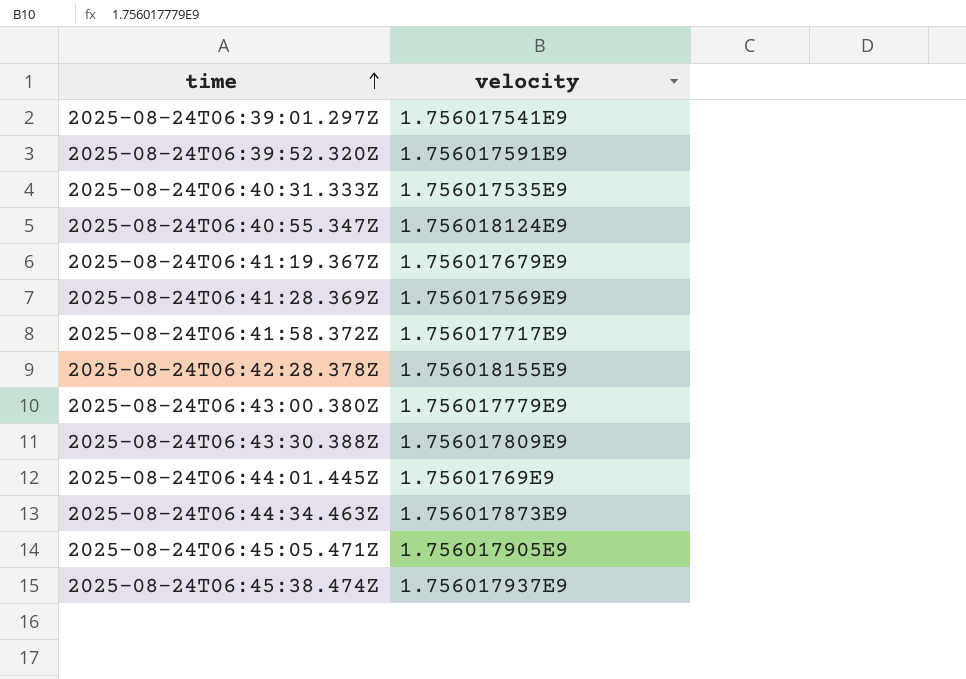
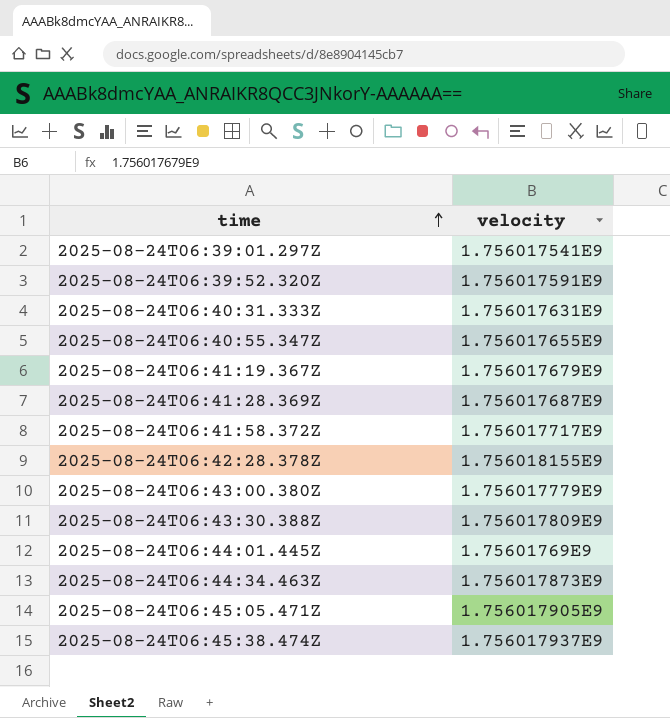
2025-08-24T06:40:31.333Z | velocity: 1.756017535E9 -> 1.756017631E9
2025-08-24T06:40:55.347Z | velocity: 1.756018124E9 -> 1.756017655E9
2025-08-24T06:41:28.369Z | velocity: 1.756017569E9 -> 1.756017687E9

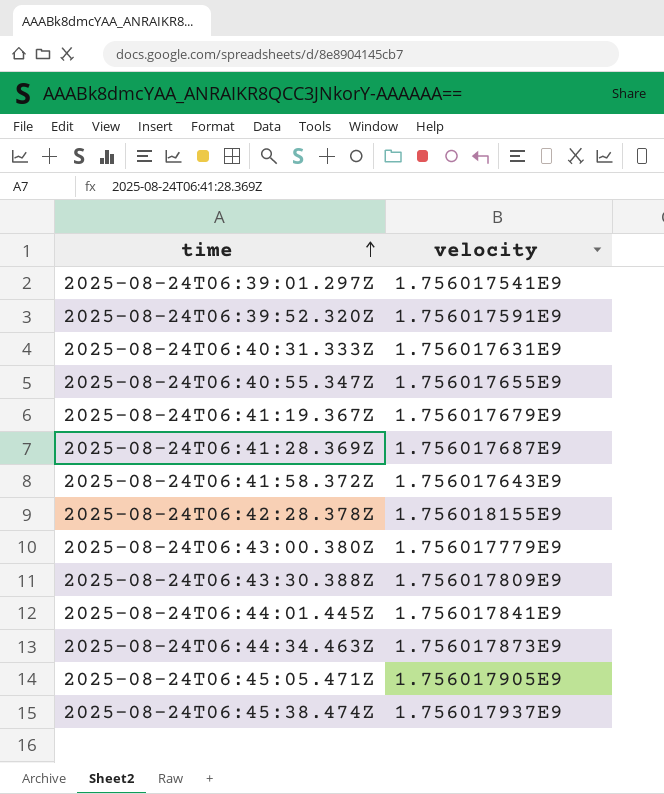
2025-08-24T06:41:58.372Z | velocity: 1.756017717E9 -> 1.756017643E9
2025-08-24T06:44:01.445Z | velocity: 1.75601769E9 -> 1.756017841E9

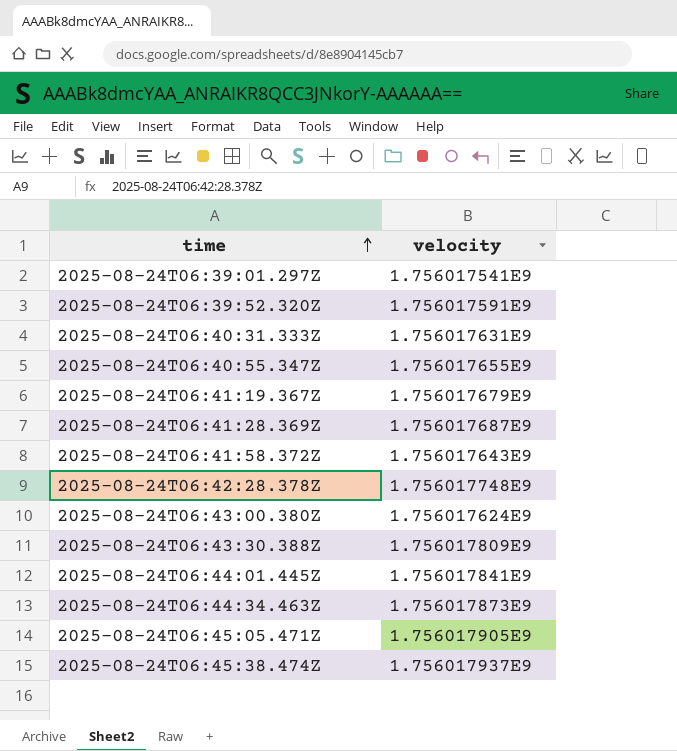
2025-08-24T06:42:28.378Z | velocity: 1.756018155E9 -> 1.756017748E9
2025-08-24T06:43:00.380Z | velocity: 1.756017779E9 -> 1.756017624E9

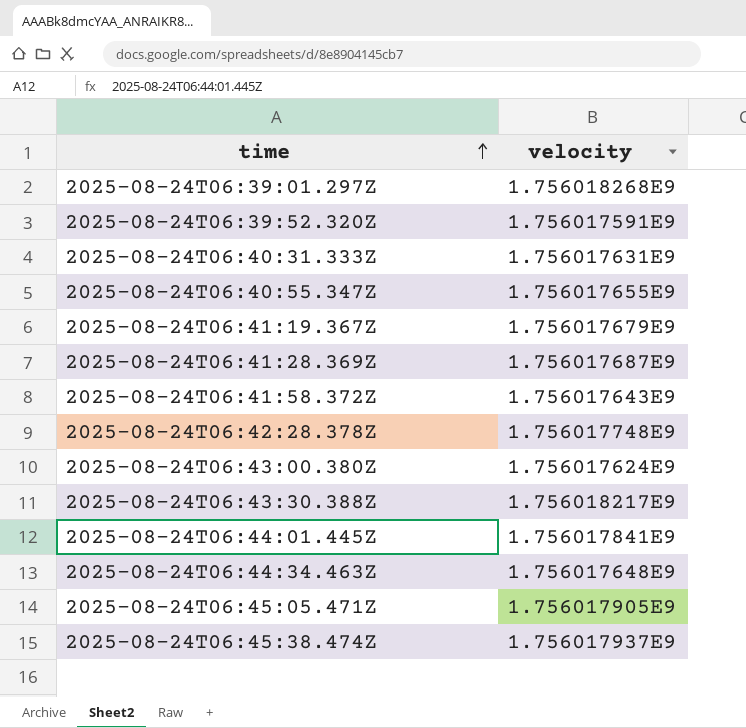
2025-08-24T06:39:01.297Z | velocity: 1.756017541E9 -> 1.756018268E9
2025-08-24T06:43:30.388Z | velocity: 1.756017809E9 -> 1.756018217E9
2025-08-24T06:44:34.463Z | velocity: 1.756017873E9 -> 1.756017648E9

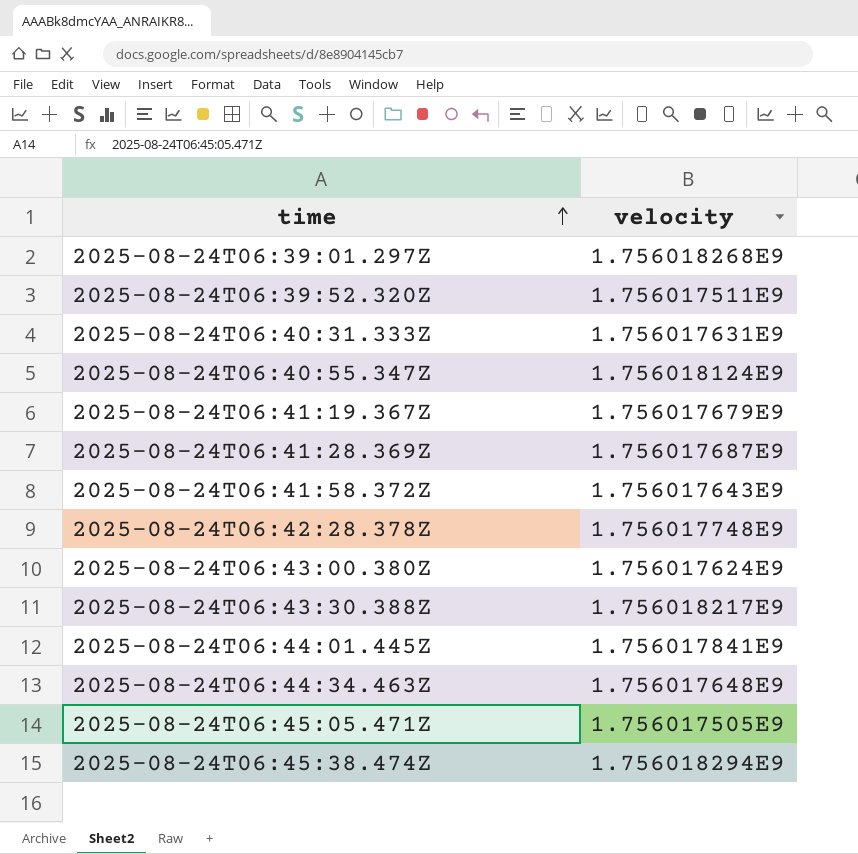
2025-08-24T06:39:52.320Z | velocity: 1.756017591E9 -> 1.756017511E9
2025-08-24T06:40:55.347Z | velocity: 1.756017655E9 -> 1.756018124E9
2025-08-24T06:45:05.471Z | velocity: 1.756017905E9 -> 1.756017505E9
2025-08-24T06:45:38.474Z | velocity: 1.756017937E9 -> 1.756018294E9

